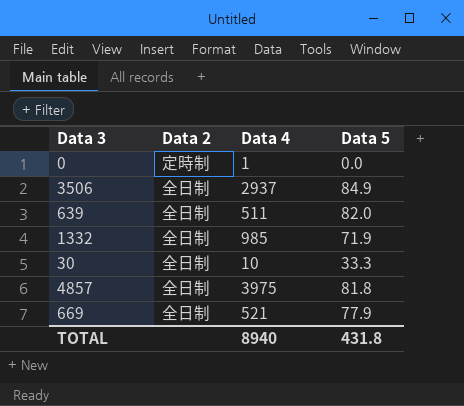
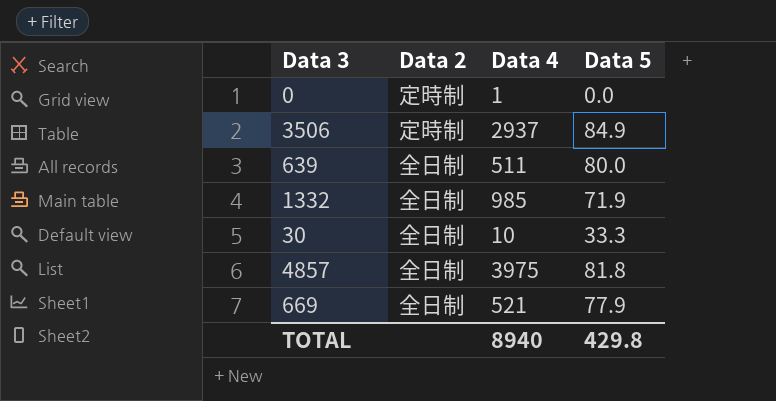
3506 | Data 2: 全日制 -> 定時制
639 | Data 5: 82.0 -> 80.0
TOTAL | Data 5: 431.8 -> 429.8

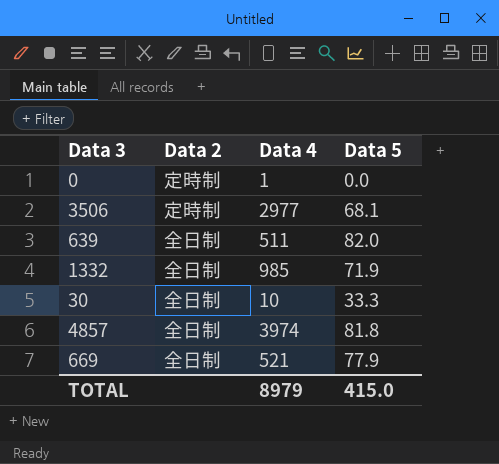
3506 | Data 4: 2937 -> 2977
3506 | Data 5: 84.9 -> 68.1
639 | Data 5: 80.0 -> 82.0
4857 | Data 4: 3975 -> 3974
TOTAL | Data 4: 8940 -> 8979
TOTAL | Data 5: 429.8 -> 415.0

